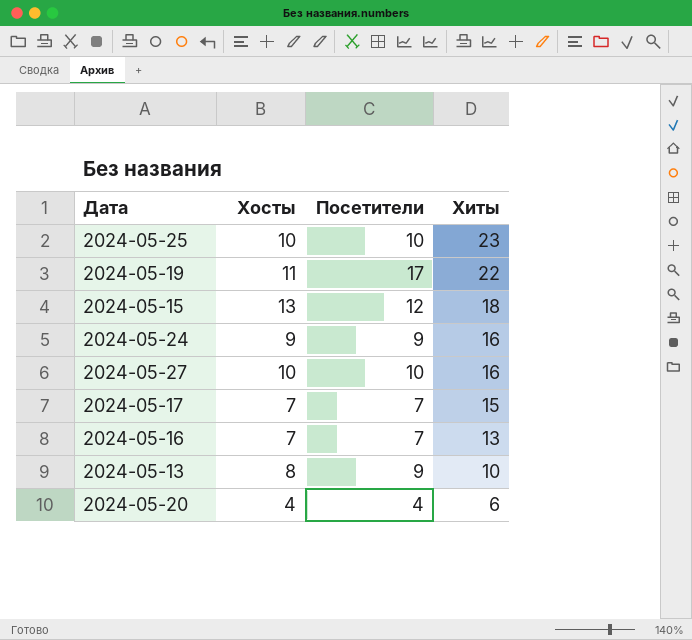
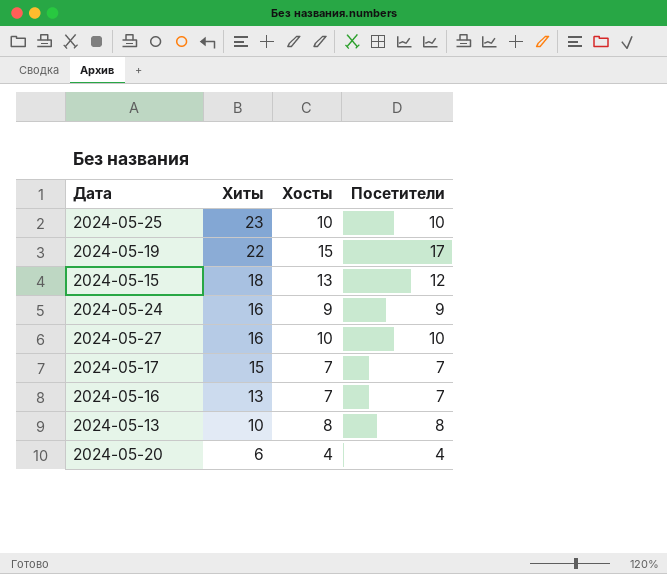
column Хиты | position: 4 -> 2
2024-05-19 | Хосты: 11 -> 15
2024-05-13 | Посетители: 9 -> 8

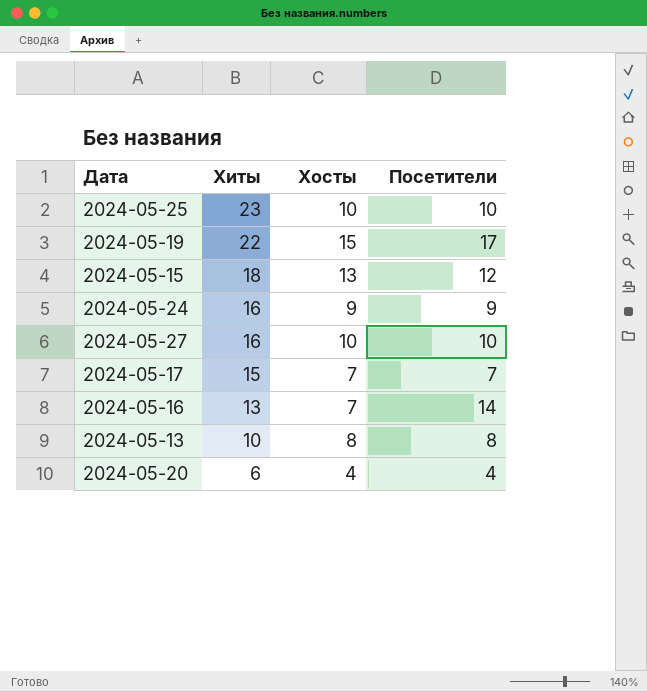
2024-05-16 | Посетители: 7 -> 14

